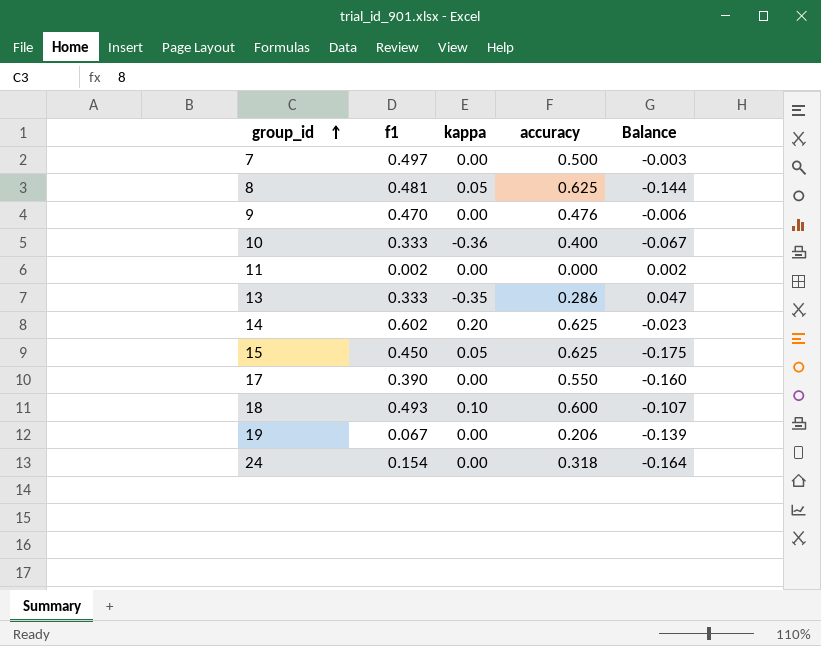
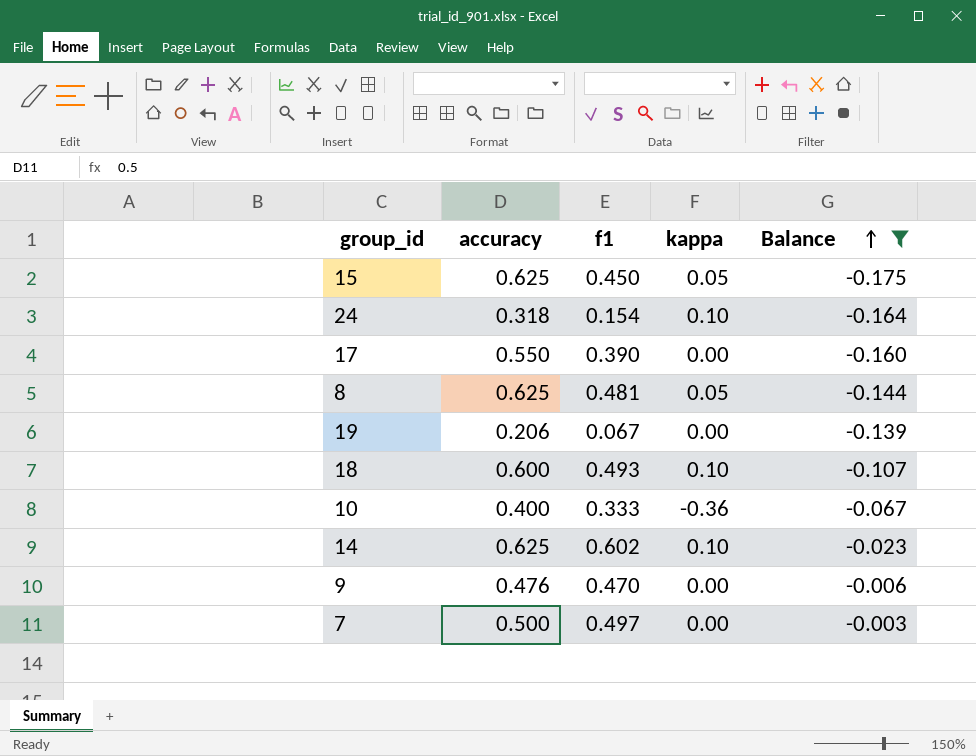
filter: none -> Balance <= -0.003
row order: group_id ascending -> Balance ascending
column accuracy | position: 4 -> 2
24 | kappa: 0.00 -> 0.10
14 | kappa: 0.20 -> 0.10

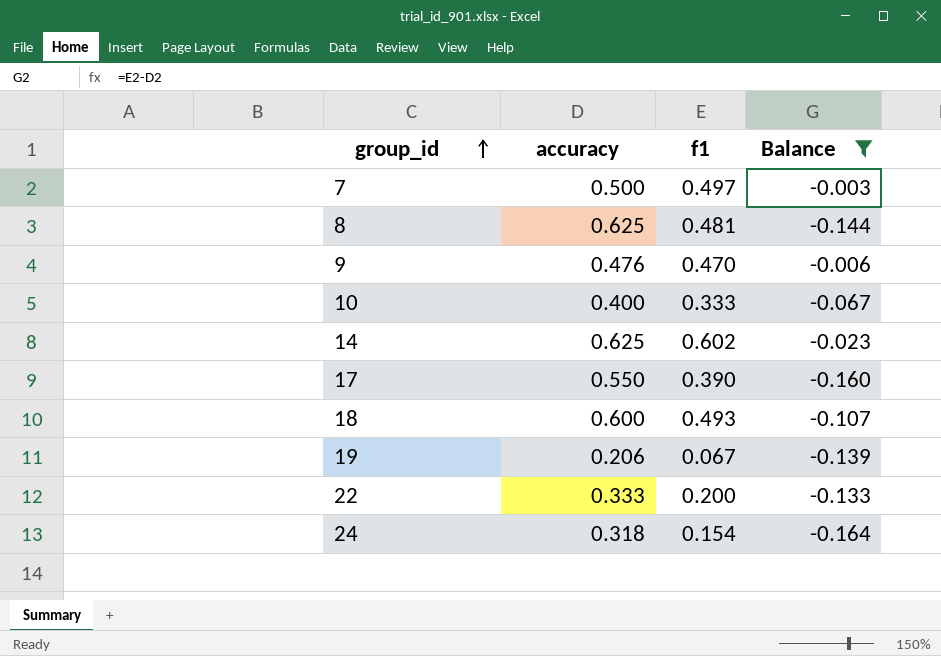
row order: Balance ascending -> group_id ascending
column kappa | position: 4 -> none
row 15: 0.625 | 0.450 | 0.05 | -0.175 -> none
row 22: none -> 0.333 | 0.200 | -0.133

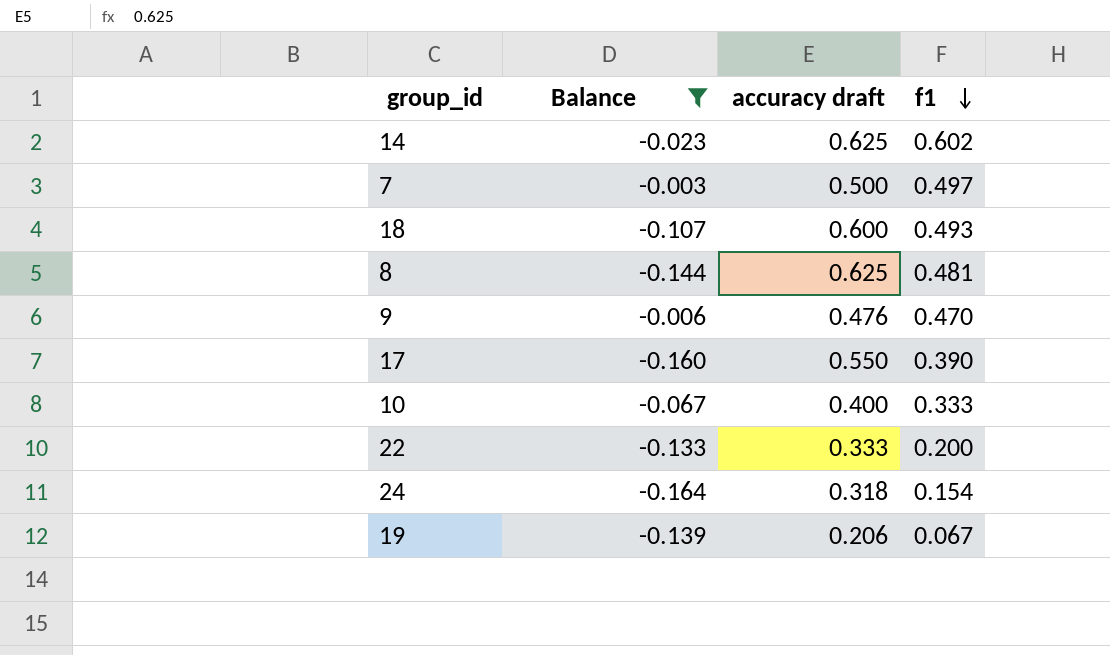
row order: group_id ascending -> f1 descending
column Balance | position: 4 -> 2
column name: accuracy -> accuracy draft

